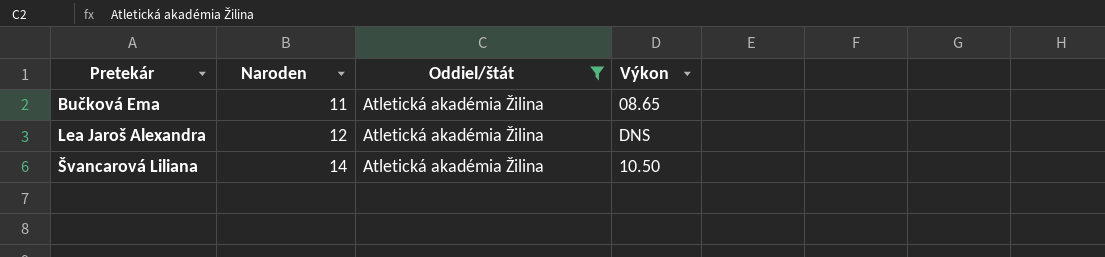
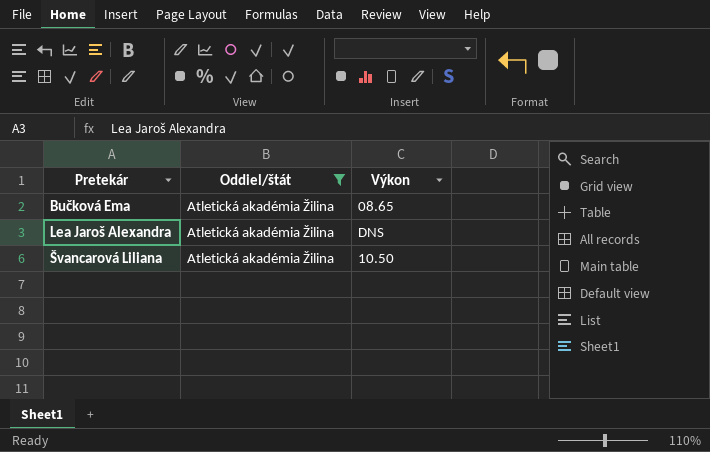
column Naroden | position: 2 -> none

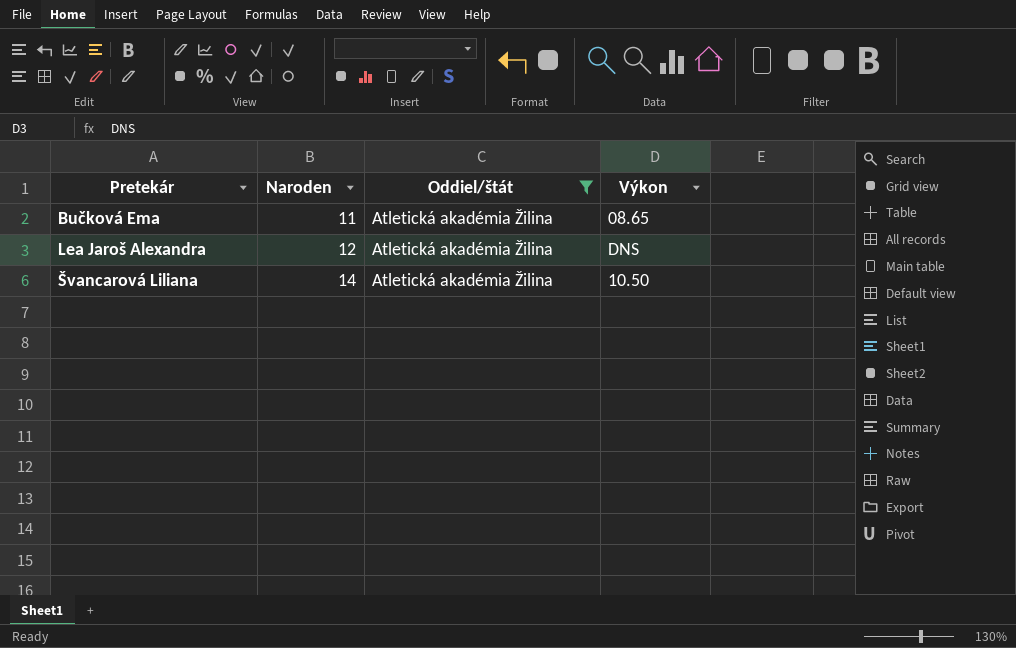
column Naroden | position: none -> 2

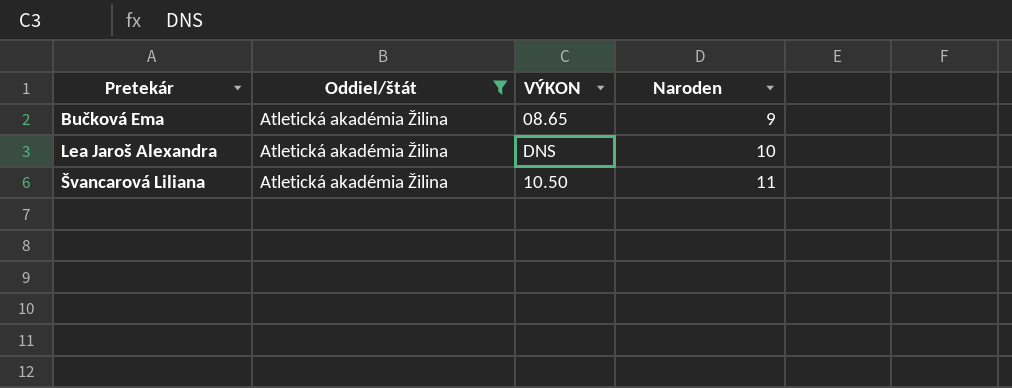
column name: Výkon -> VÝKON
column Naroden | position: 2 -> 4
Bučková Ema | Naroden: 11 -> 9
Lea Jaroš Alexandra | Naroden: 12 -> 10
Švancarová Liliana | Naroden: 14 -> 11

